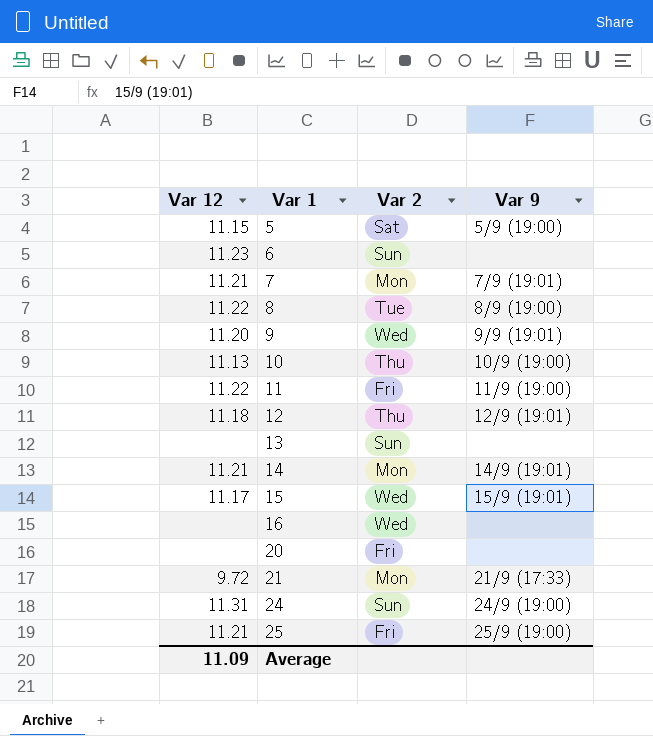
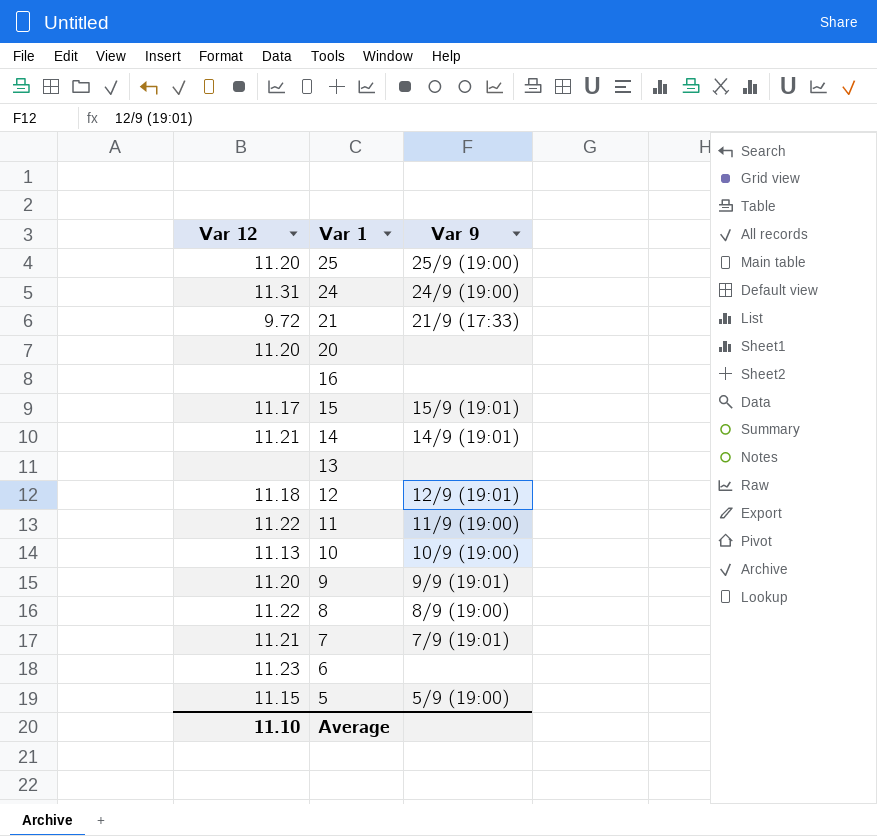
row order: Var 1 ascending -> Var 1 descending
column Var 2 | position: 3 -> none
25 | Var 12: 11.21 -> 11.20
20 | Var 12: none -> 11.20
Average | Var 12: 11.09 -> 11.10

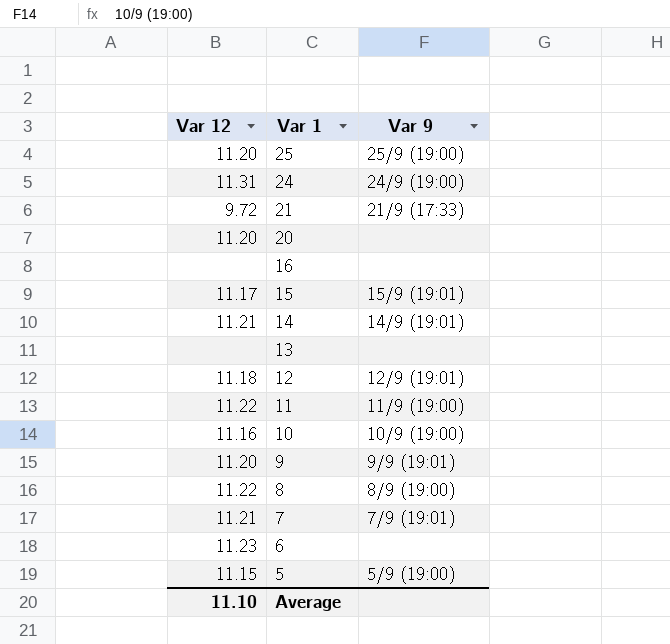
10 | Var 12: 11.13 -> 11.16

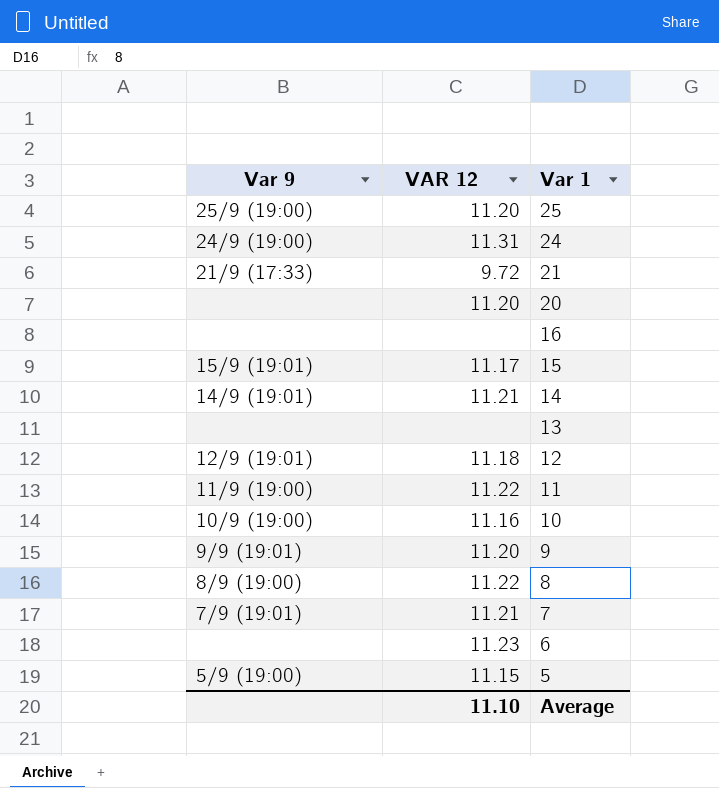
column Var 9 | position: 3 -> 1
column name: Var 12 -> VAR 12

